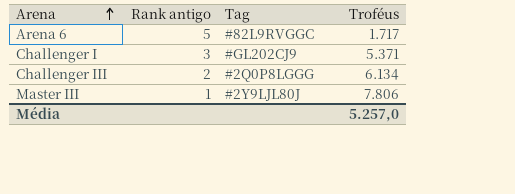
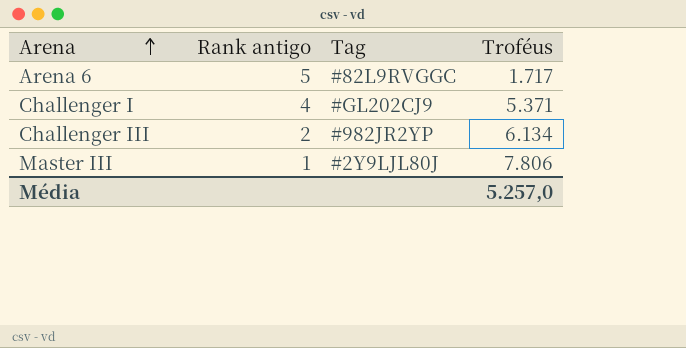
Challenger I | Rank antigo: 3 -> 4
Challenger III | Tag: #2Q0P8LGGG -> #982JR2YP

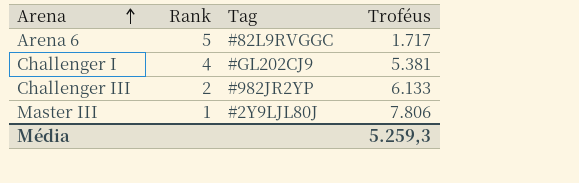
column name: Rank antigo -> Rank
Challenger I | Troféus: 5.371 -> 5.381
Challenger III | Troféus: 6.134 -> 6.133
Média | Troféus: 5.257,0 -> 5.259,3

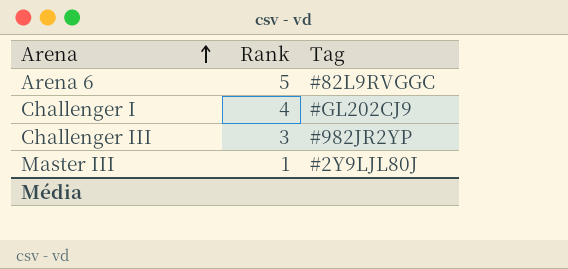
column Troféus | position: 4 -> none
Challenger III | Rank: 2 -> 3

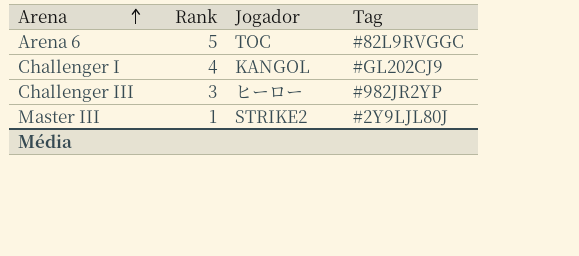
column Jogador | position: none -> 3

